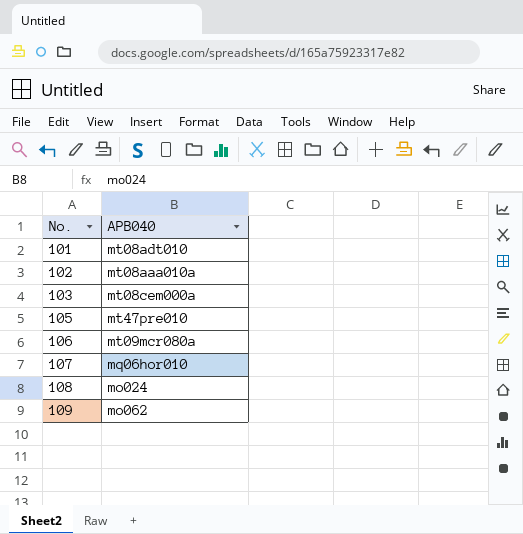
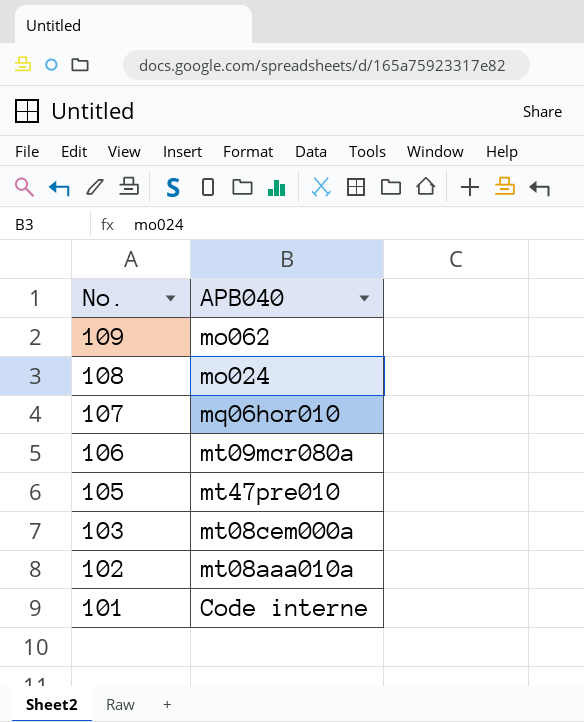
row order: No. ascending -> No. descending
101 | APB040: mt08adt010 -> Code interne

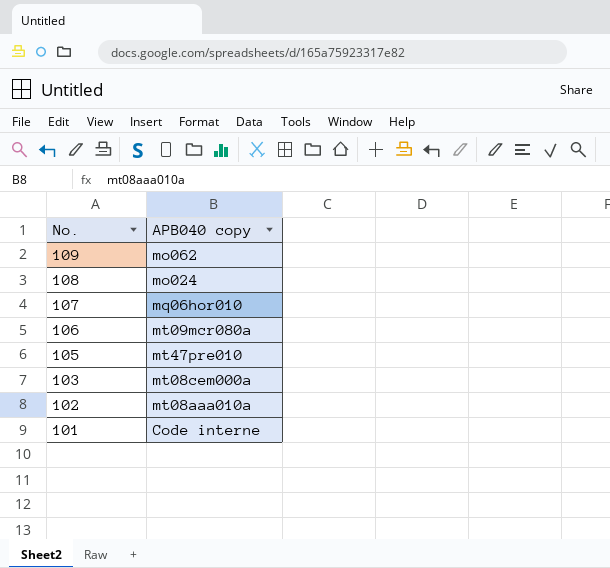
column name: APB040 -> APB040 copy

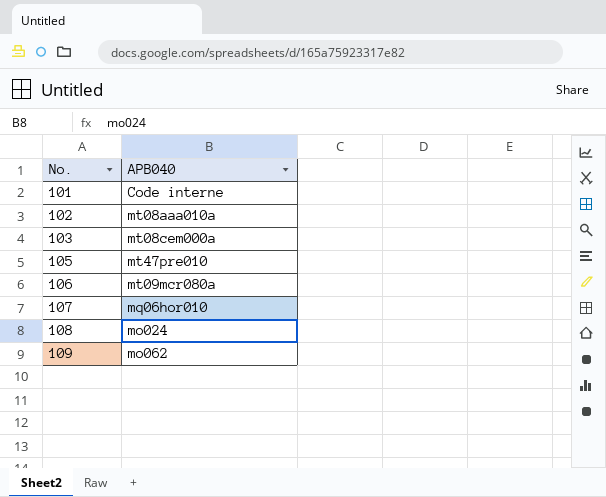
row order: No. descending -> No. ascending
column name: APB040 copy -> APB040

